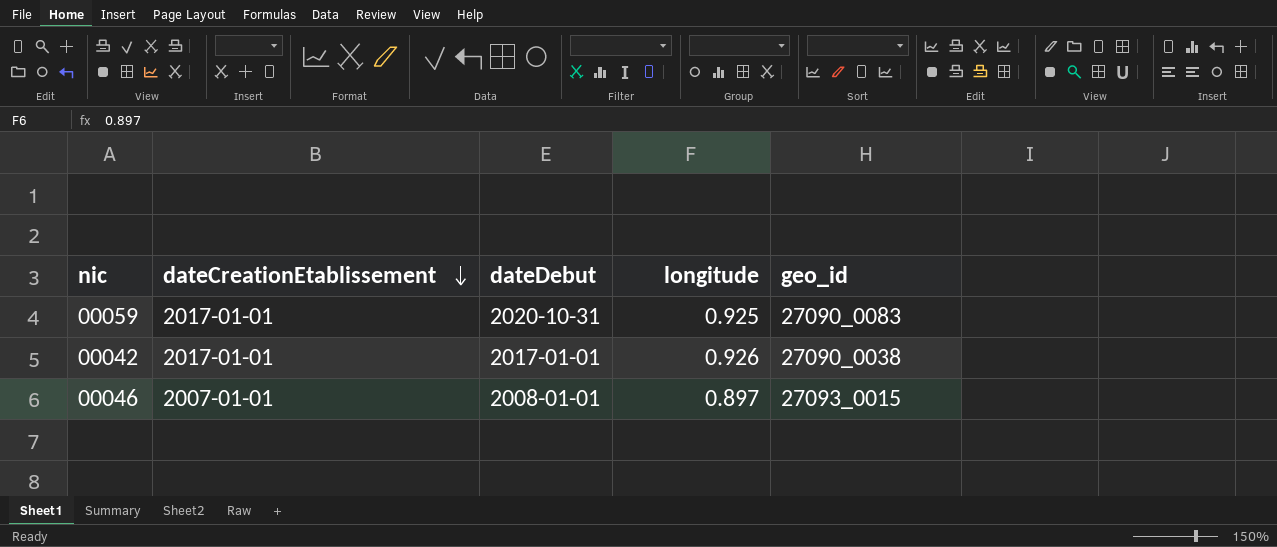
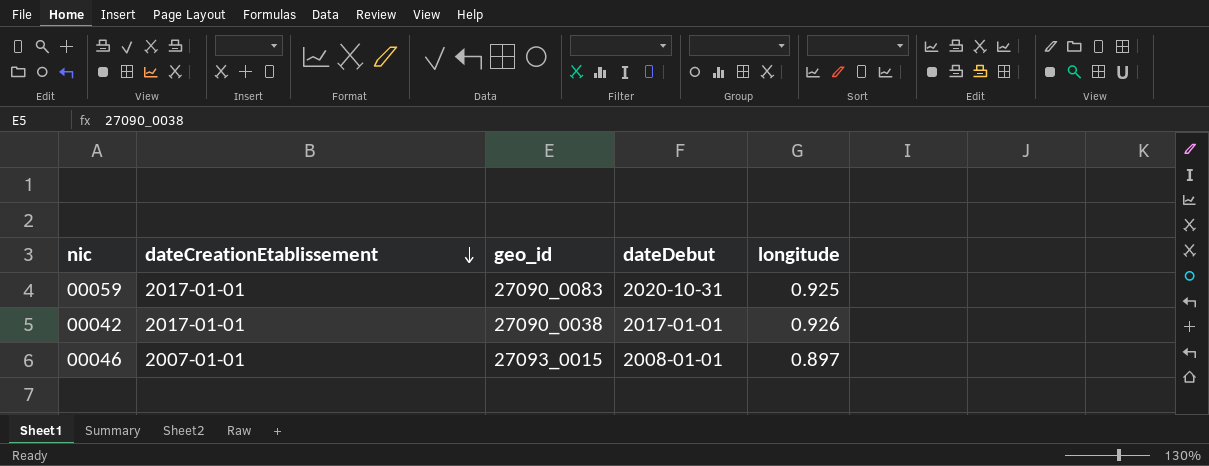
column geo_id | position: 5 -> 3

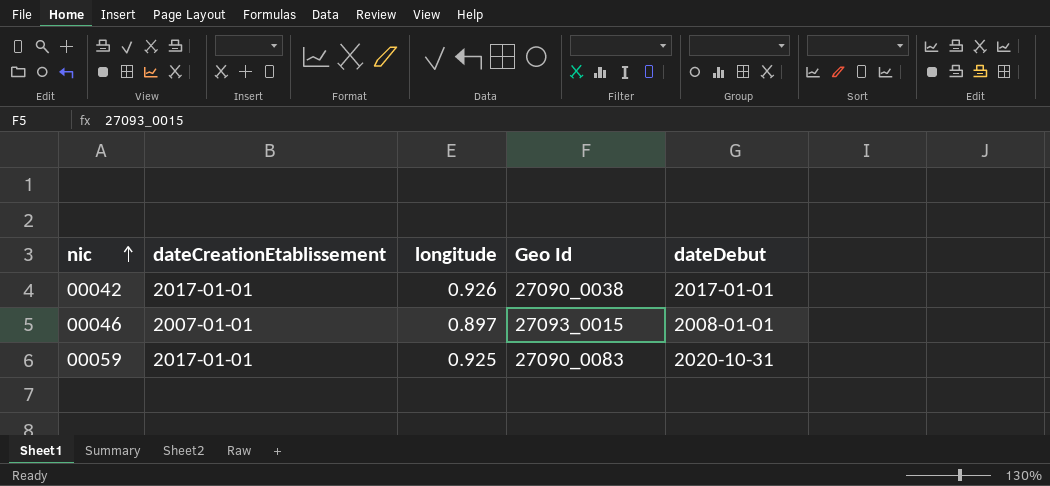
row order: dateCreationEtablissement descending -> nic ascending
column longitude | position: 5 -> 3
column name: geo_id -> Geo Id

